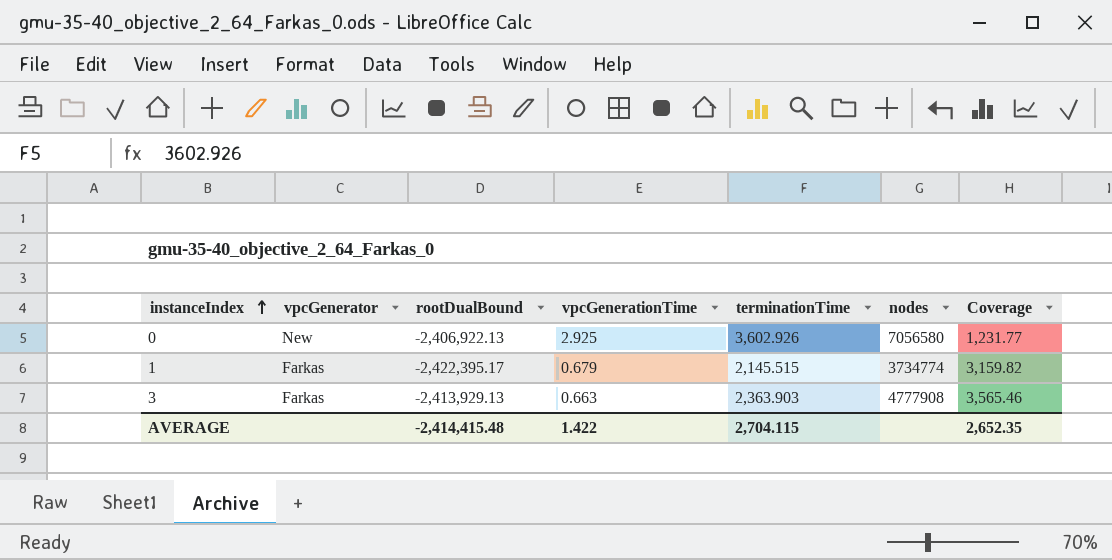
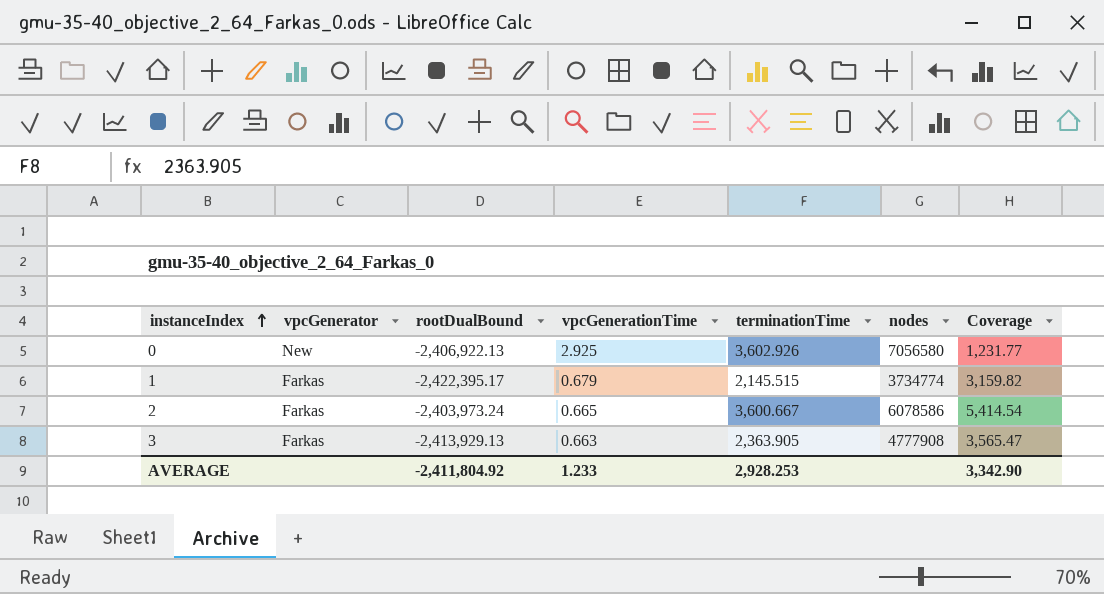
row 2: none -> Farkas | -2,403,973.24 | 0.665 | 3,600.667 | 6078586 | 5,414.54
3 | terminationTime: 2,363.903 -> 2,363.905
3 | Coverage: 3,565.46 -> 3,565.47
AVERAGE | rootDualBound: -2,414,415.48 -> -2,411,804.92
AVERAGE | vpcGenerationTime: 1.422 -> 1.233
AVERAGE | terminationTime: 2,704.115 -> 2,928.253
AVERAGE | Coverage: 2,652.35 -> 3,342.90

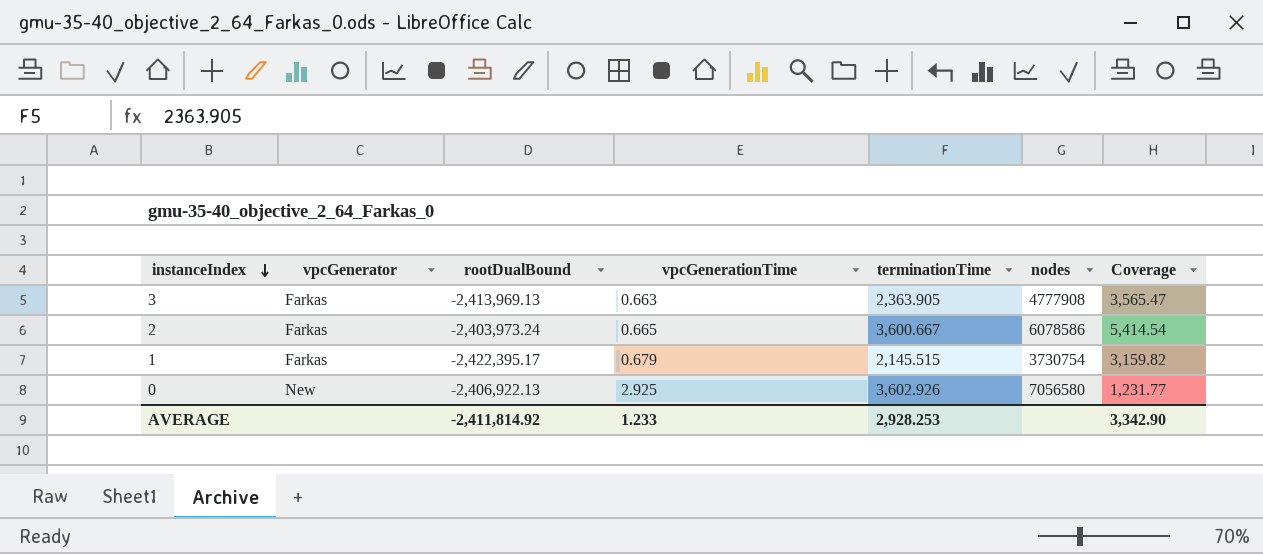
row order: instanceIndex ascending -> instanceIndex descending
3 | rootDualBound: -2,413,929.13 -> -2,413,969.13
1 | nodes: 3734774 -> 3730754
AVERAGE | rootDualBound: -2,411,804.92 -> -2,411,814.92

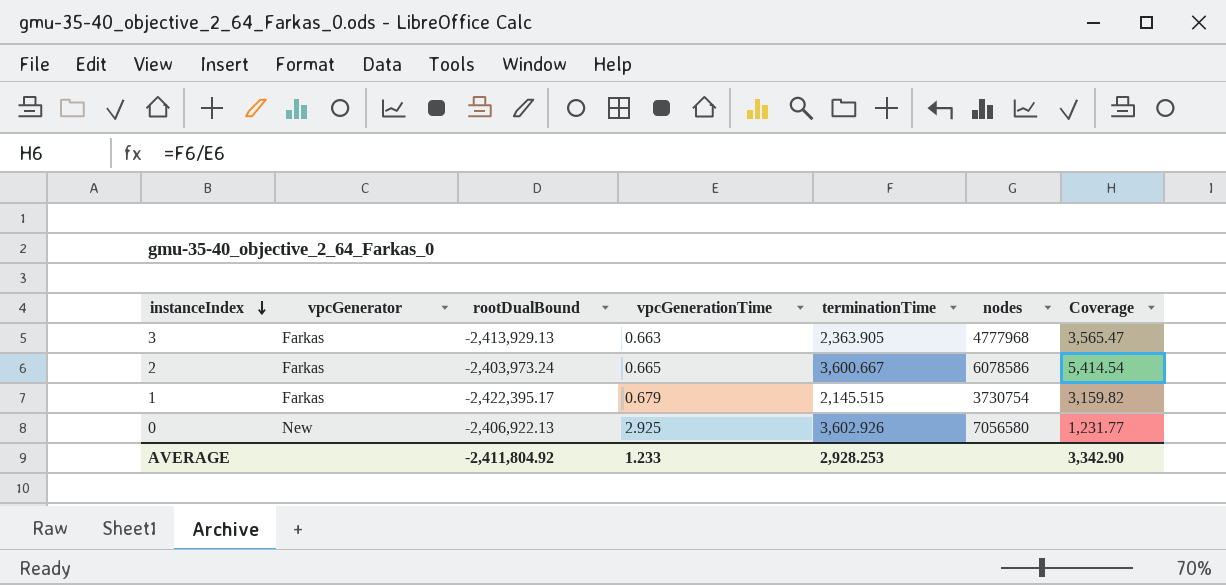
3 | rootDualBound: -2,413,969.13 -> -2,413,929.13
3 | nodes: 4777908 -> 4777968
AVERAGE | rootDualBound: -2,411,814.92 -> -2,411,804.92

